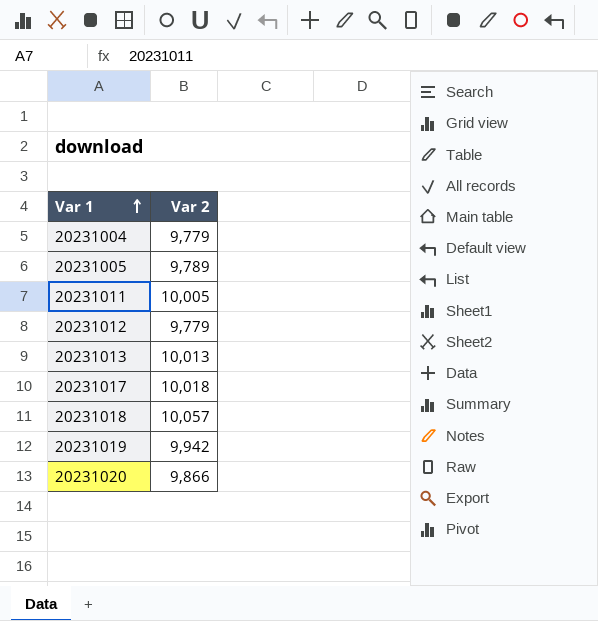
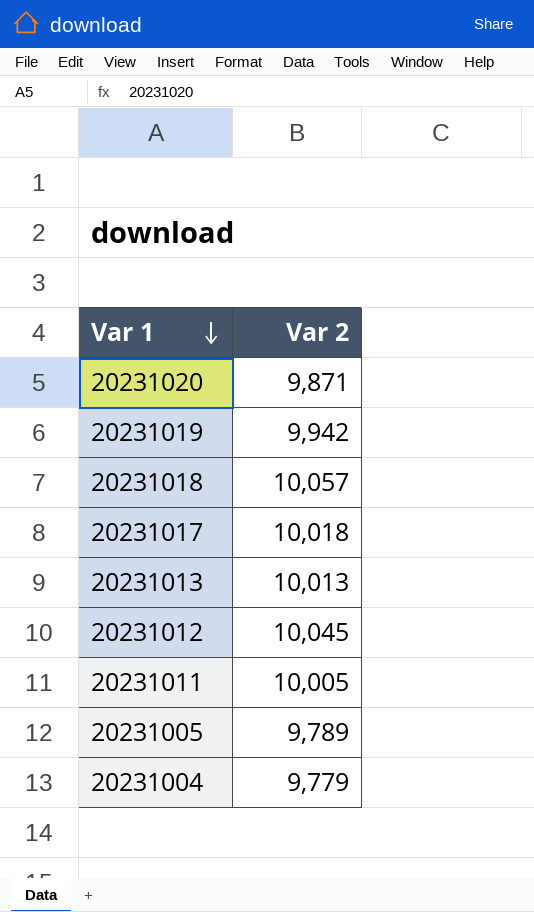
row order: Var 1 ascending -> Var 1 descending
20231020 | Var 2: 9,866 -> 9,871
20231012 | Var 2: 9,779 -> 10,045

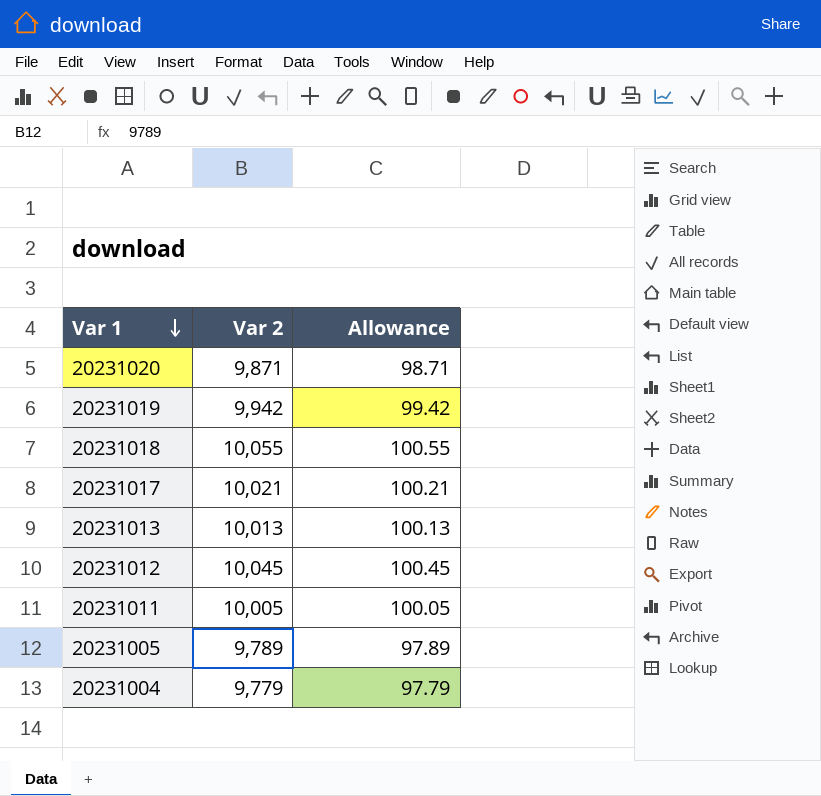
column Allowance | formula: none -> [Var 2] * 0.01
20231018 | Var 2: 10,057 -> 10,055
20231017 | Var 2: 10,018 -> 10,021

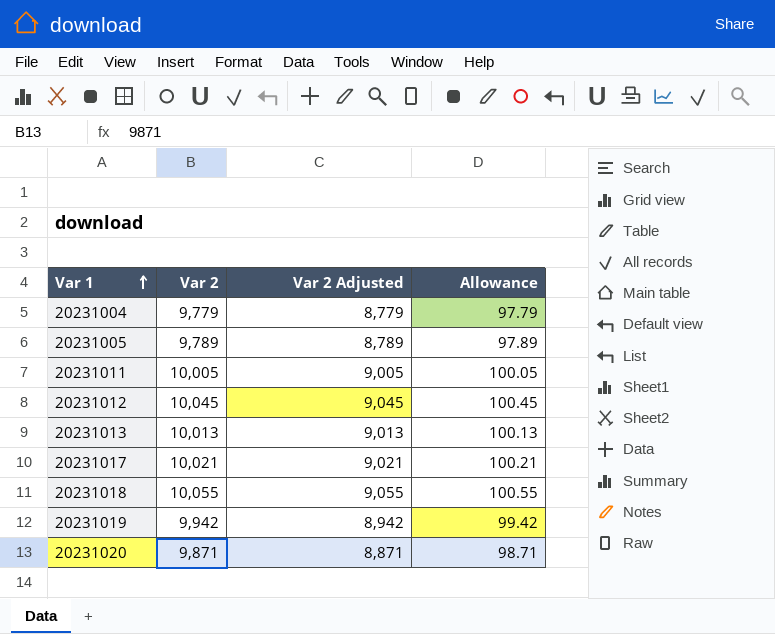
row order: Var 1 descending -> Var 1 ascending
column Var 2 Adjusted | formula: none -> [Var 2] - 1000

